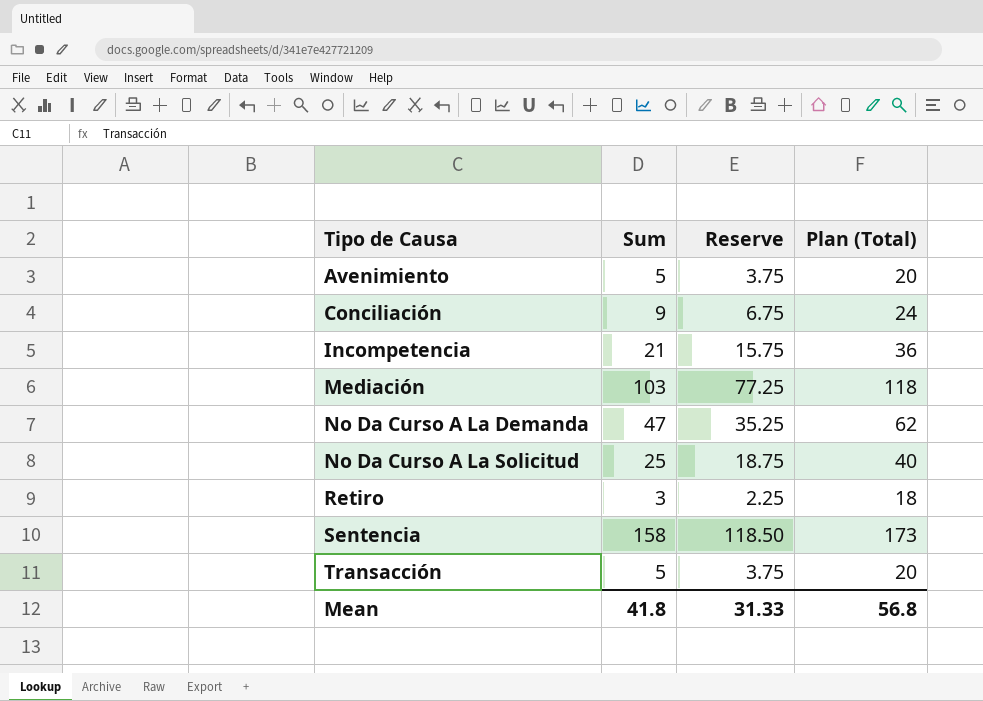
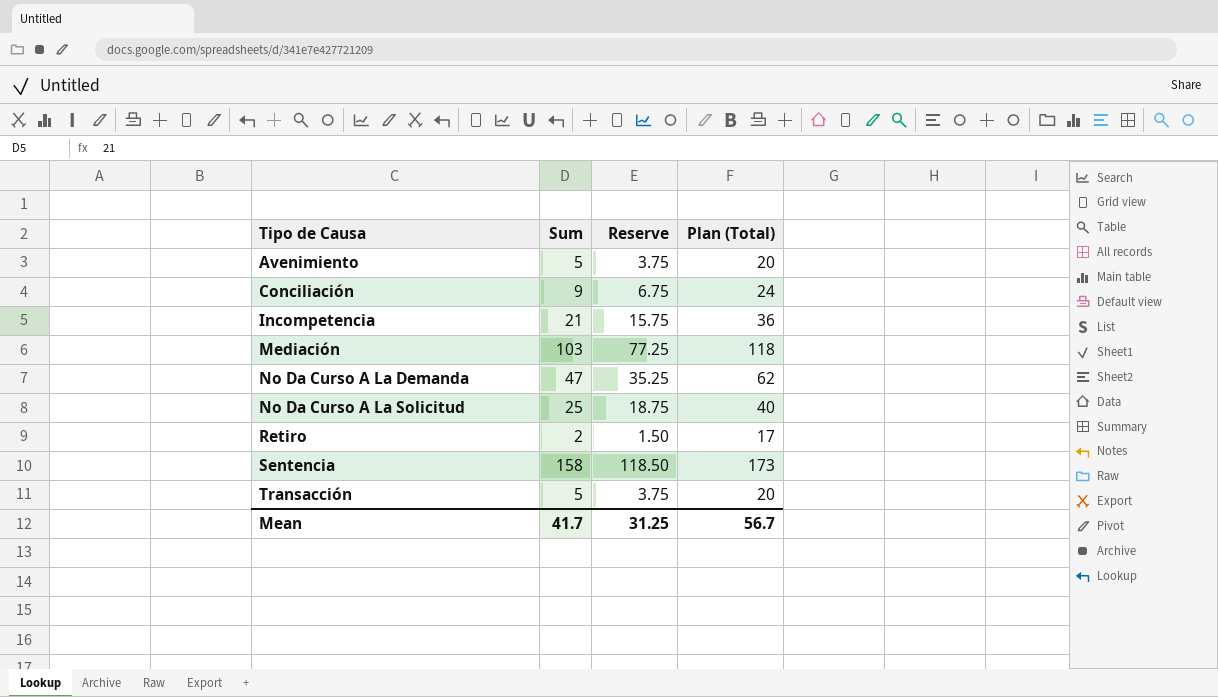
Retiro | Sum: 3 -> 2
Retiro | Reserve: 2.25 -> 1.50
Retiro | Plan (Total): 18 -> 17
Mean | Sum: 41.8 -> 41.7
Mean | Reserve: 31.33 -> 31.25
Mean | Plan (Total): 56.8 -> 56.7

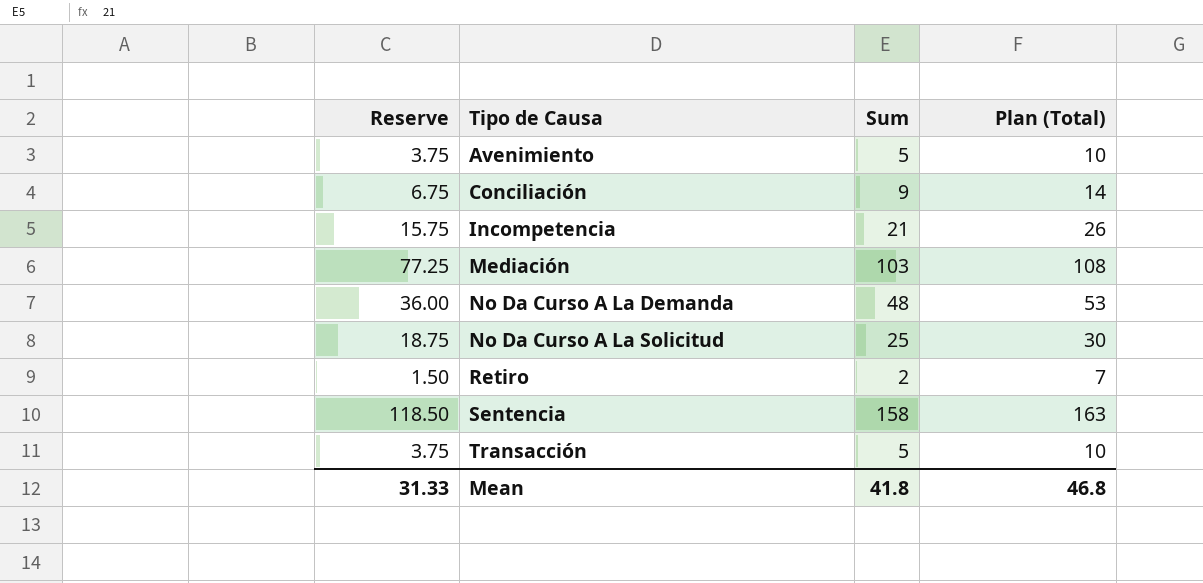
column Reserve | position: 3 -> 1
column Plan (Total) | formula: [Sum] + 15 -> [Sum] + 5
No Da Curso A La Demanda | Reserve: 35.25 -> 36.00
No Da Curso A La Demanda | Sum: 47 -> 48
Mean | Reserve: 31.25 -> 31.33
Mean | Sum: 41.7 -> 41.8
Mean | Plan (Total): 56.7 -> 46.8

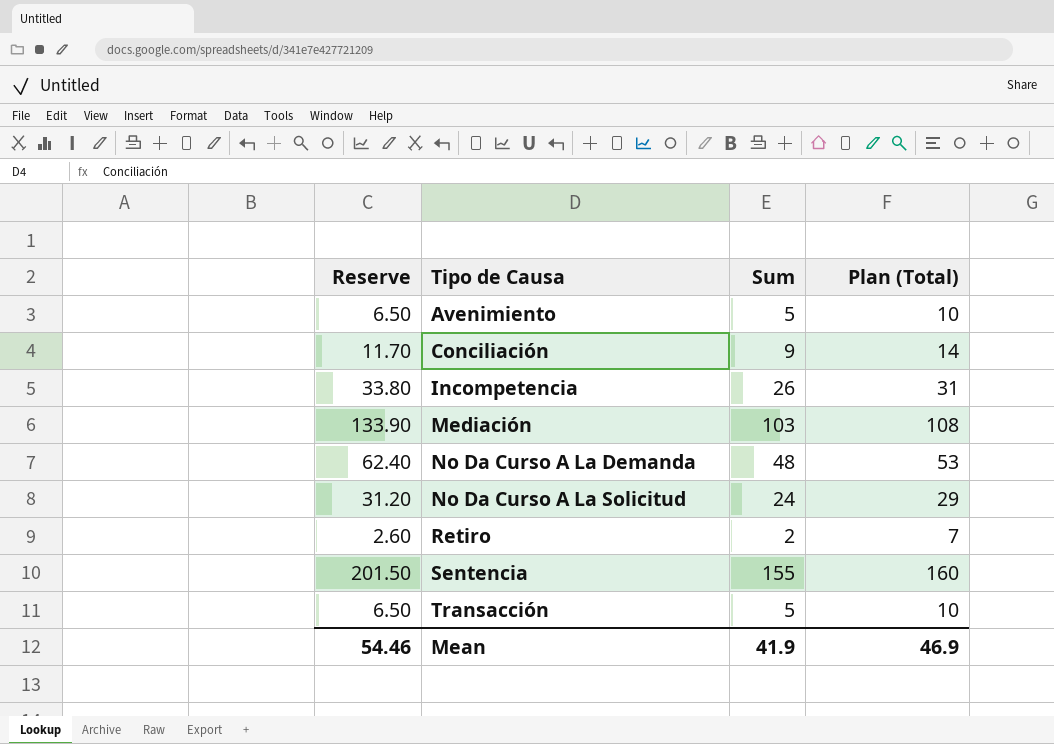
column Reserve | formula: [Sum] * 0.75 -> [Sum] * 1.3
Incompetencia | Sum: 21 -> 26
Incompetencia | Plan (Total): 26 -> 31
No Da Curso A La Solicitud | Sum: 25 -> 24
No Da Curso A La Solicitud | Plan (Total): 30 -> 29
Sentencia | Sum: 158 -> 155
Sentencia | Plan (Total): 163 -> 160
Mean | Reserve: 31.33 -> 54.46
Mean | Sum: 41.8 -> 41.9
Mean | Plan (Total): 46.8 -> 46.9

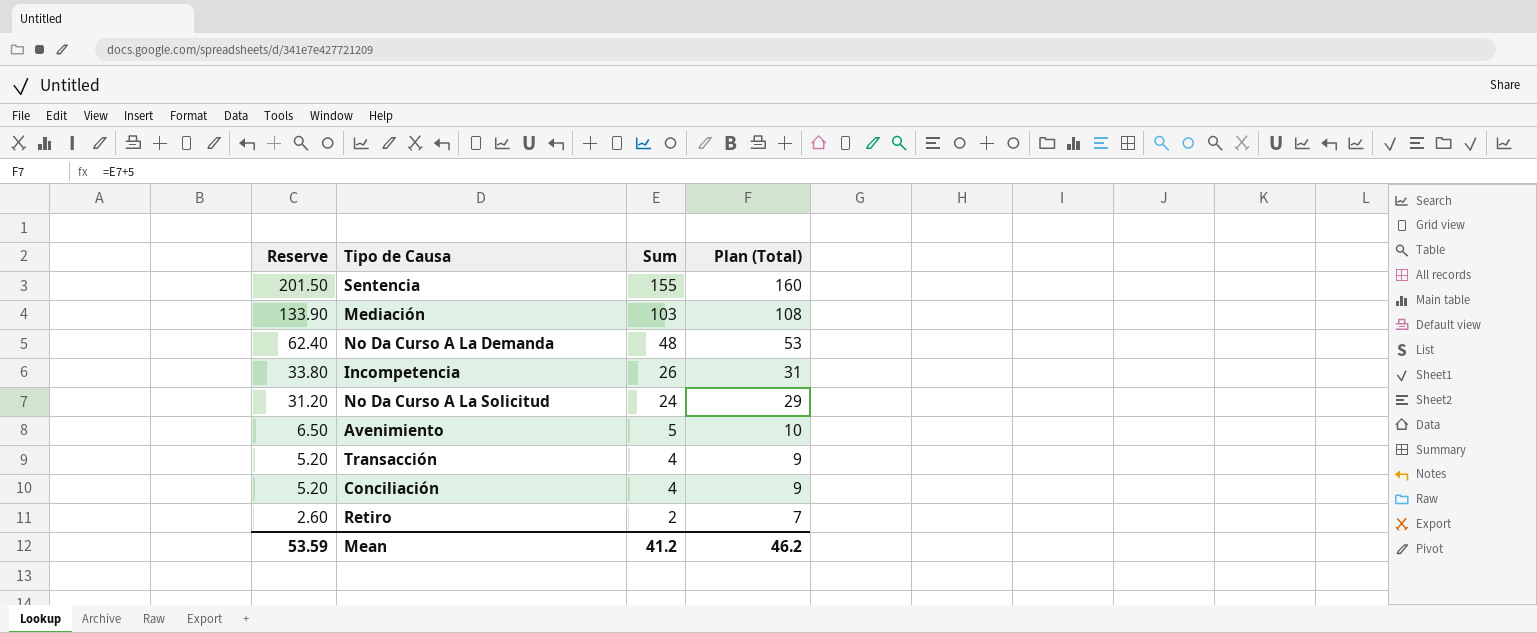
row order: Tipo de Causa ascending -> Reserve descending
Transacción | Reserve: 6.50 -> 5.20
Transacción | Sum: 5 -> 4
Transacción | Plan (Total): 10 -> 9
Conciliación | Reserve: 11.70 -> 5.20
Conciliación | Sum: 9 -> 4
Conciliación | Plan (Total): 14 -> 9
Mean | Reserve: 54.46 -> 53.59
Mean | Sum: 41.9 -> 41.2
Mean | Plan (Total): 46.9 -> 46.2

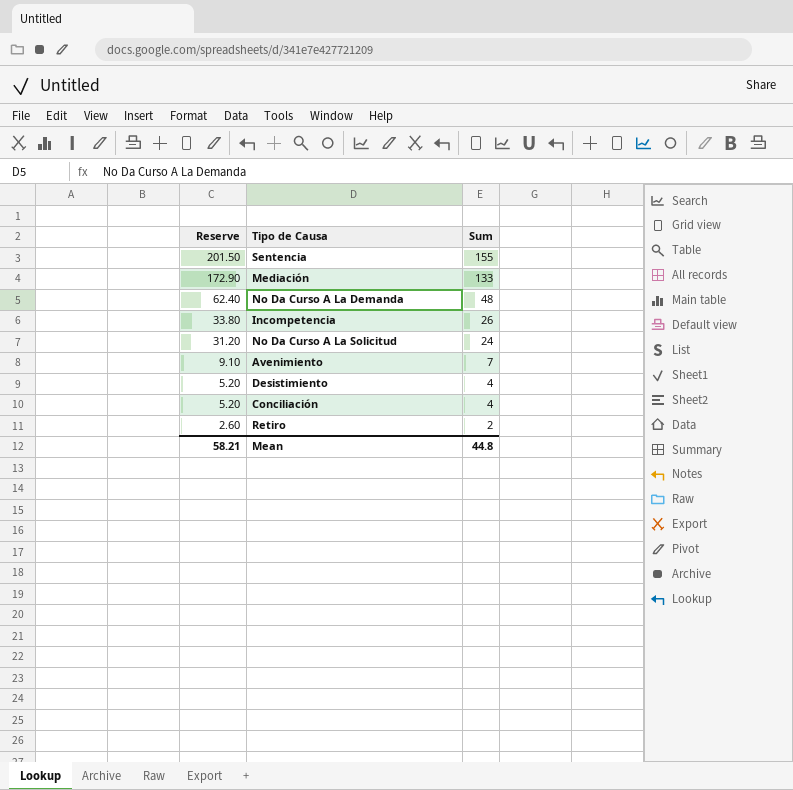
column Plan (Total) | formula: [Sum] + 5 -> none
row Transacción: 5.20 | 4 | 9 -> none
Mediación | Reserve: 133.90 -> 172.90
Mediación | Sum: 103 -> 133
Avenimiento | Reserve: 6.50 -> 9.10
Avenimiento | Sum: 5 -> 7
row Desistimiento: none -> 5.20 | 4
Mean | Reserve: 53.59 -> 58.21
Mean | Sum: 41.2 -> 44.8

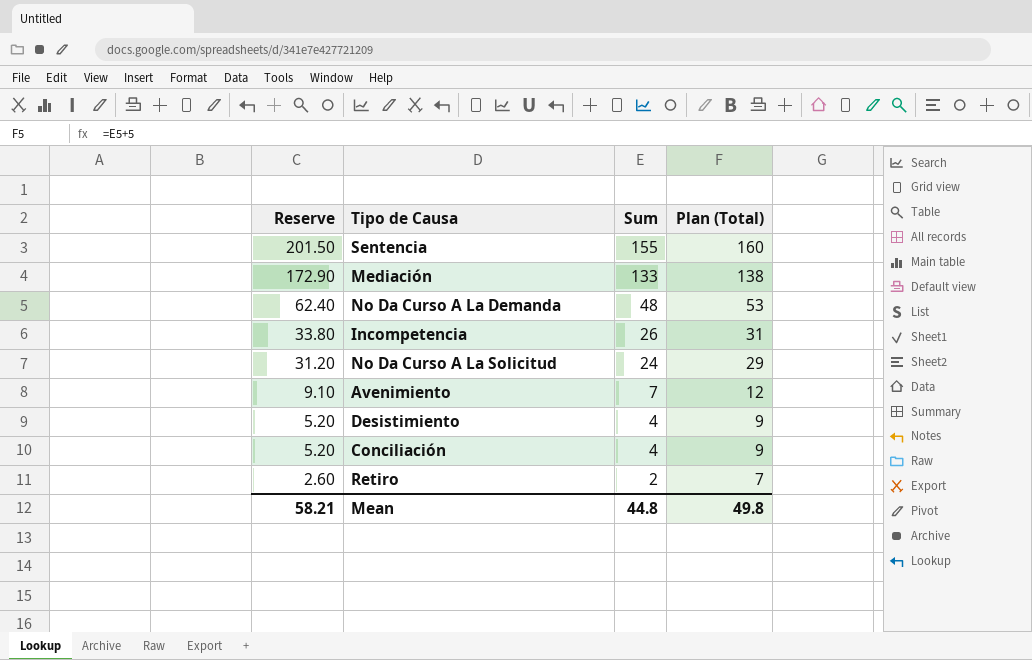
column Plan (Total) | formula: none -> [Sum] + 5

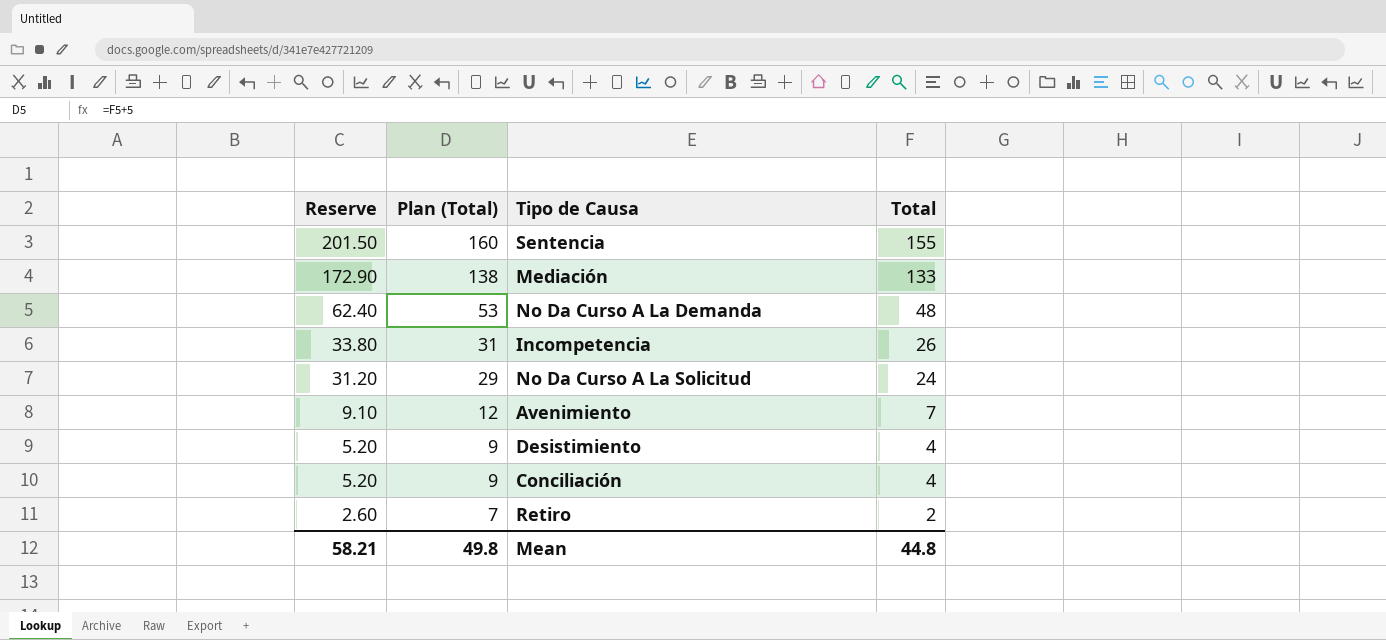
column Plan (Total) | position: 4 -> 2
column name: Sum -> Total

